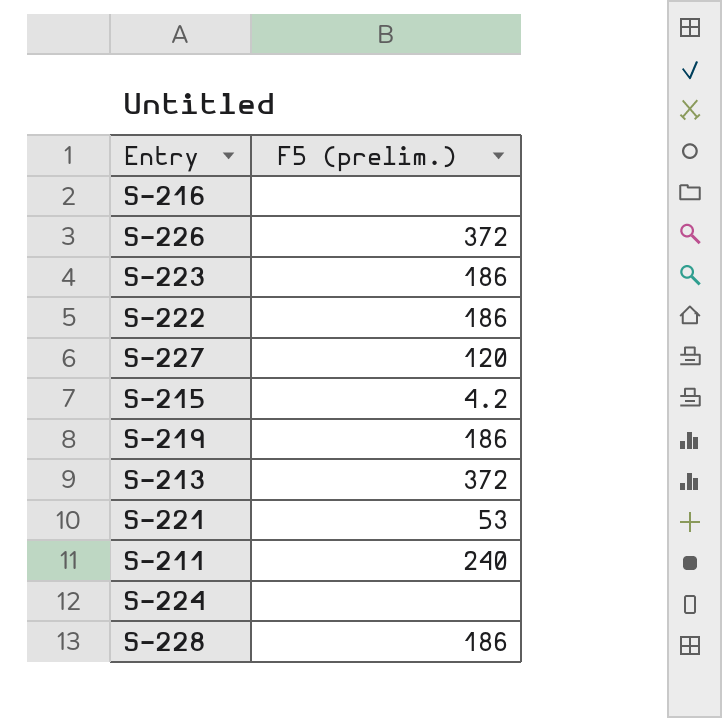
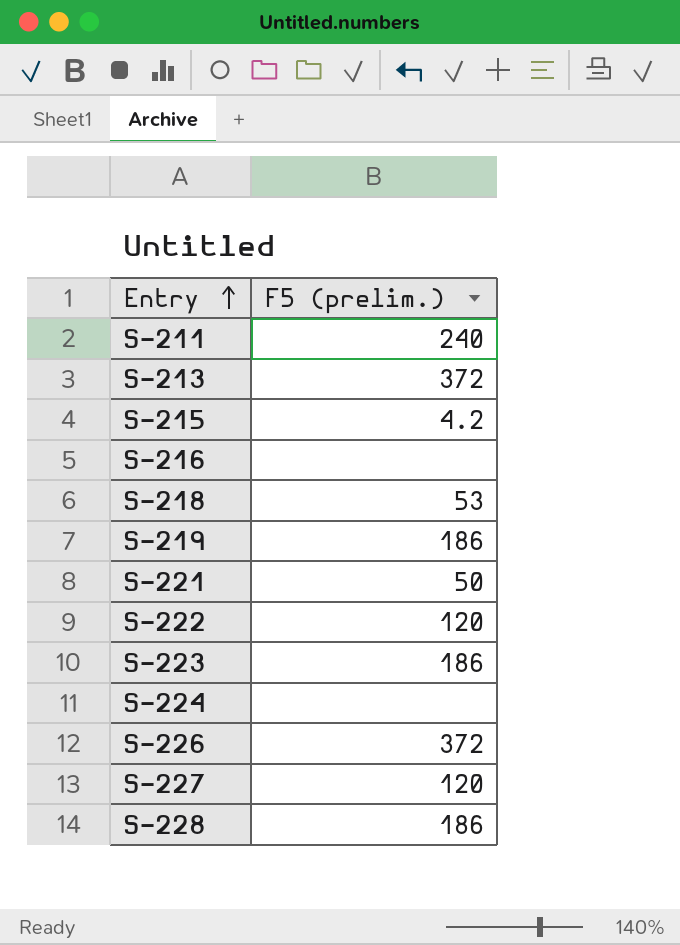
row order: none -> Entry ascending
row S-218: none -> 53
S-221 | F5 (prelim.): 53 -> 50
S-222 | F5 (prelim.): 186 -> 120

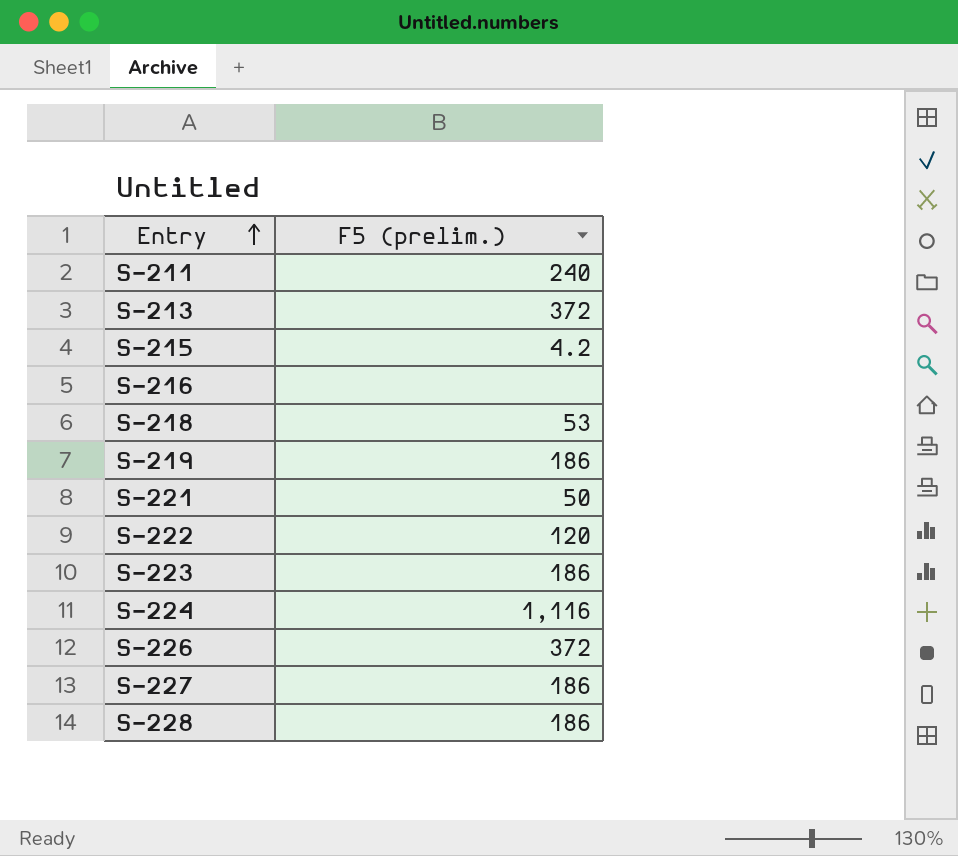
S-224 | F5 (prelim.): none -> 1,116
S-227 | F5 (prelim.): 120 -> 186

